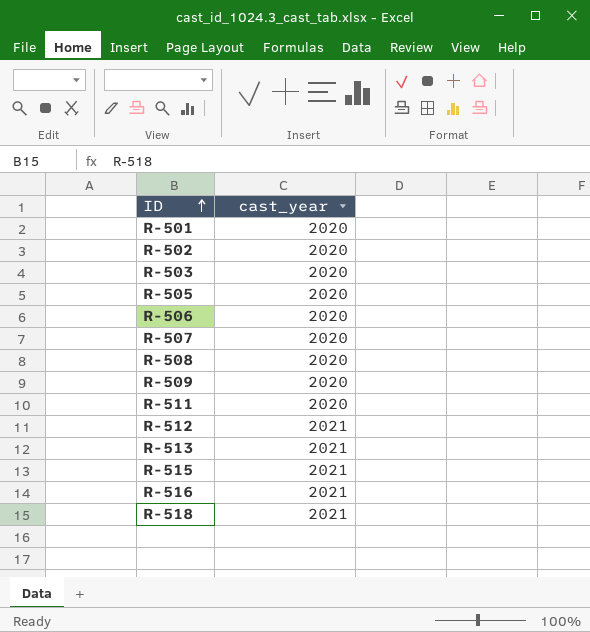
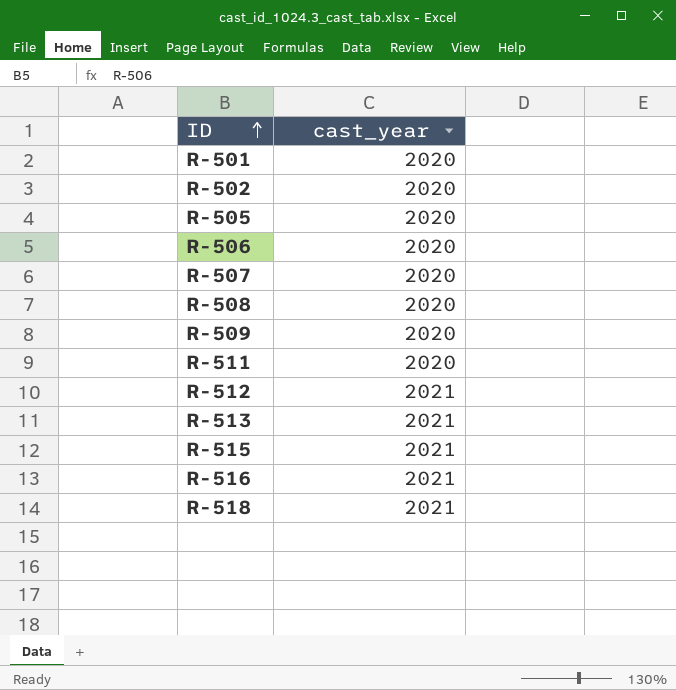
row R-503: 2020 -> none

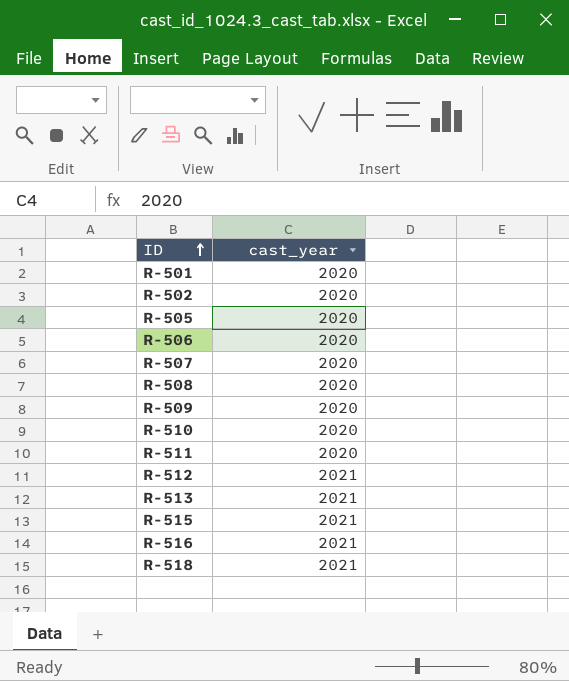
row R-510: none -> 2020

